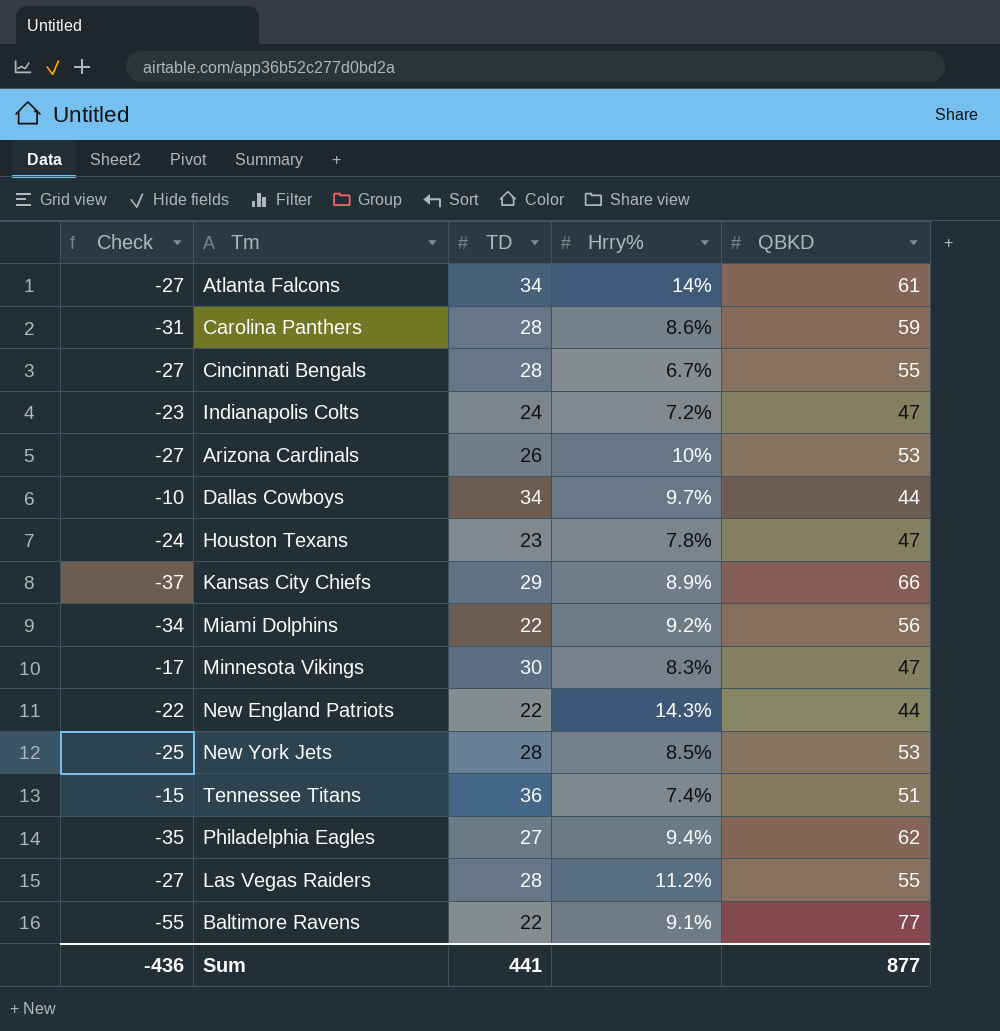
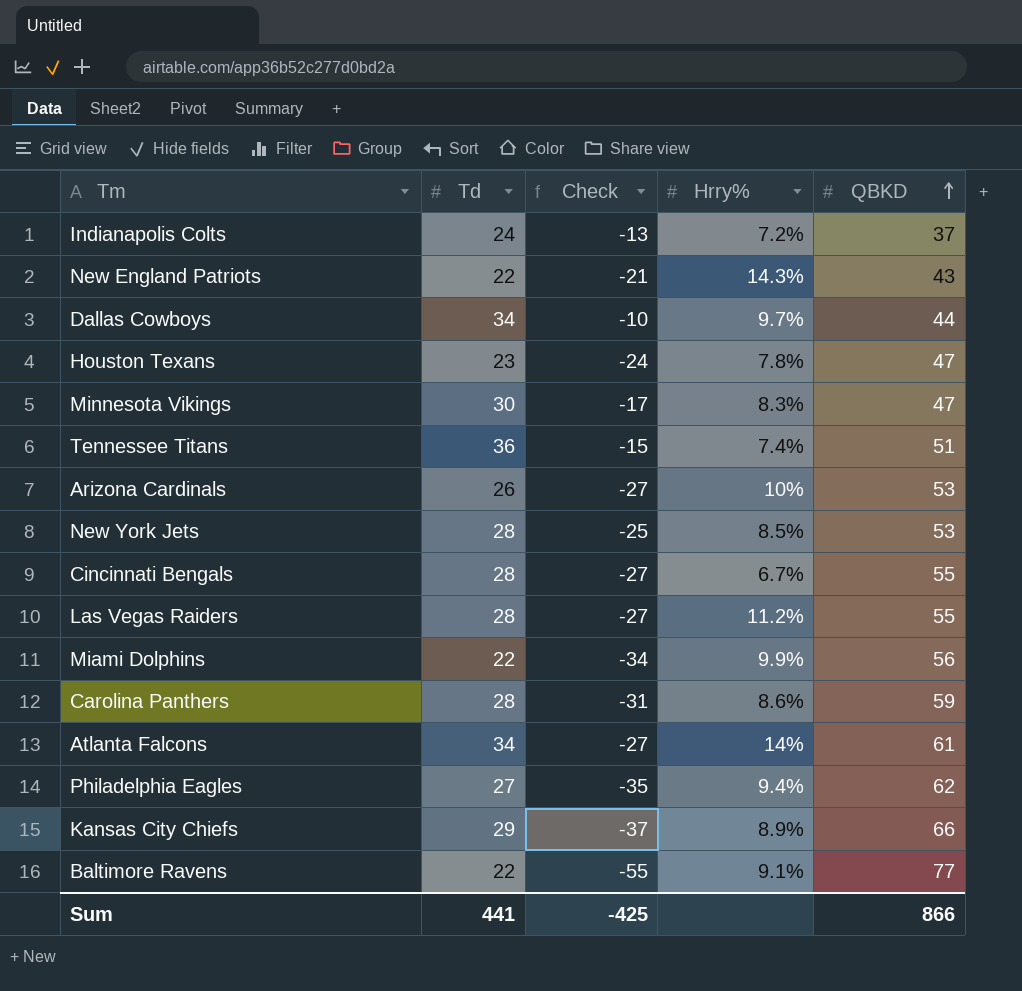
row order: none -> QBKD ascending
column name: TD -> Td
column Check | position: 1 -> 3
Indianapolis Colts | Check: -23 -> -13
Indianapolis Colts | QBKD: 47 -> 37
New England Patriots | Check: -22 -> -21
New England Patriots | QBKD: 44 -> 43
Miami Dolphins | Hrry%: 9.2% -> 9.9%
Sum | Check: -436 -> -425
Sum | QBKD: 877 -> 866

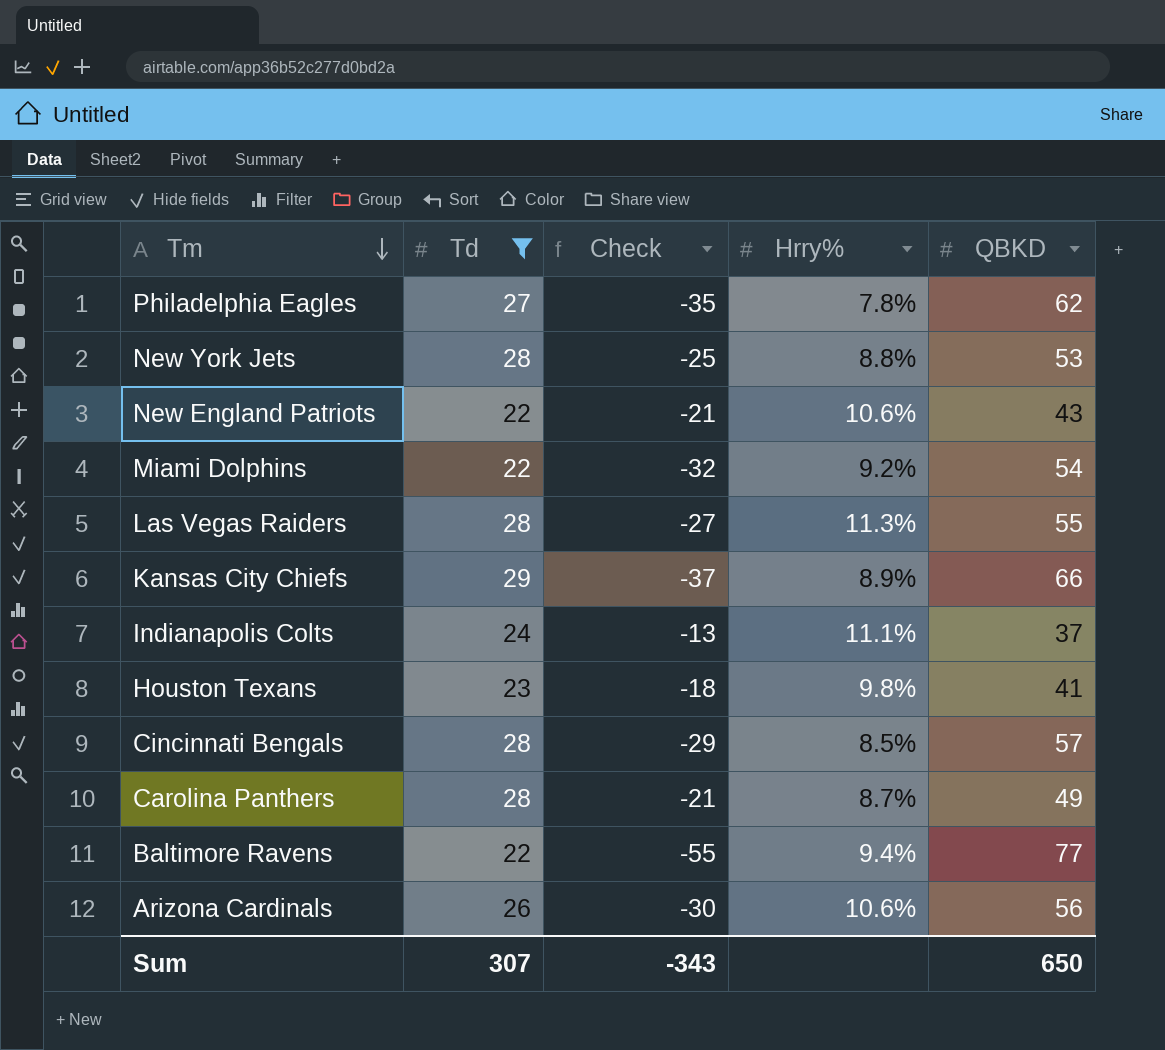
filter: none -> Td <= 29
row order: QBKD ascending -> Tm descending
Philadelphia Eagles | Hrry%: 9.4% -> 7.8%
New York Jets | Hrry%: 8.5% -> 8.8%
New England Patriots | Hrry%: 14.3% -> 10.6%
Miami Dolphins | Check: -34 -> -32
Miami Dolphins | Hrry%: 9.9% -> 9.2%
Miami Dolphins | QBKD: 56 -> 54
Las Vegas Raiders | Hrry%: 11.2% -> 11.3%
Indianapolis Colts | Hrry%: 7.2% -> 11.1%
Houston Texans | Check: -24 -> -18
Houston Texans | Hrry%: 7.8% -> 9.8%
Houston Texans | QBKD: 47 -> 41
Cincinnati Bengals | Check: -27 -> -29
Cincinnati Bengals | Hrry%: 6.7% -> 8.5%
Cincinnati Bengals | QBKD: 55 -> 57
Carolina Panthers | Check: -31 -> -21
Carolina Panthers | Hrry%: 8.6% -> 8.7%
Carolina Panthers | QBKD: 59 -> 49
Baltimore Ravens | Hrry%: 9.1% -> 9.4%
Arizona Cardinals | Check: -27 -> -30
Arizona Cardinals | Hrry%: 10% -> 10.6%
Arizona Cardinals | QBKD: 53 -> 56
Sum | Td: 441 -> 307
Sum | Check: -425 -> -343
Sum | QBKD: 866 -> 650

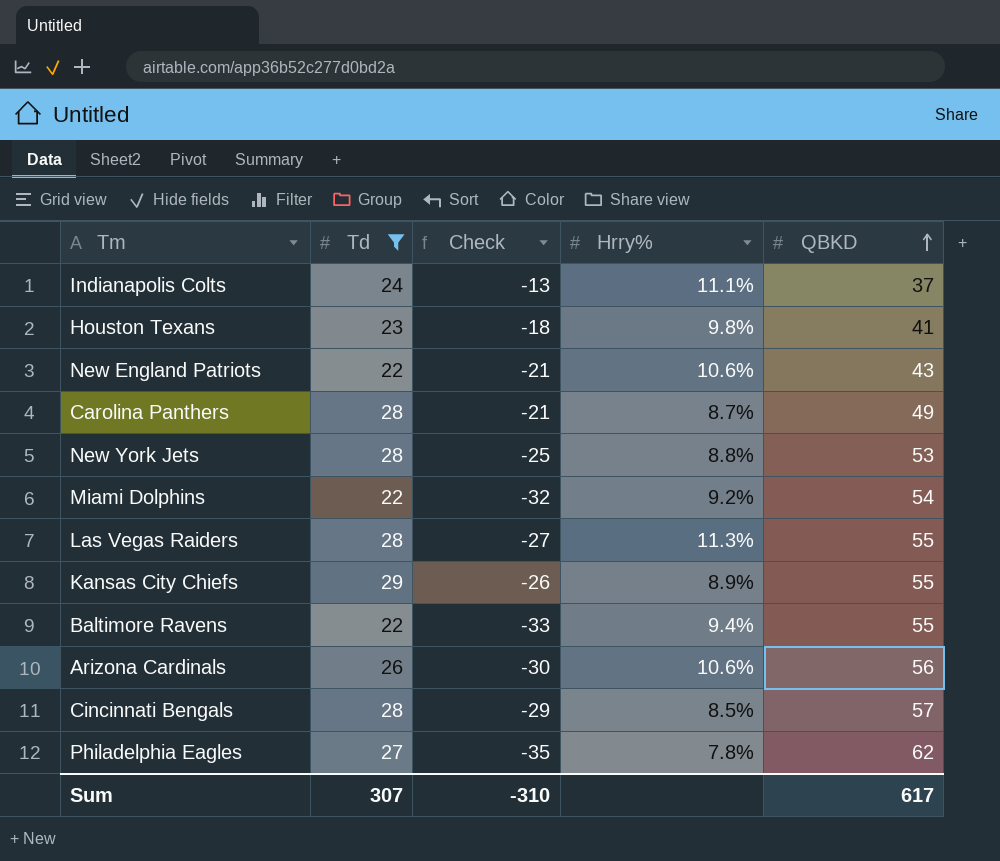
row order: Tm descending -> QBKD ascending
Kansas City Chiefs | Check: -37 -> -26
Kansas City Chiefs | QBKD: 66 -> 55
Baltimore Ravens | Check: -55 -> -33
Baltimore Ravens | QBKD: 77 -> 55
Sum | Check: -343 -> -310
Sum | QBKD: 650 -> 617

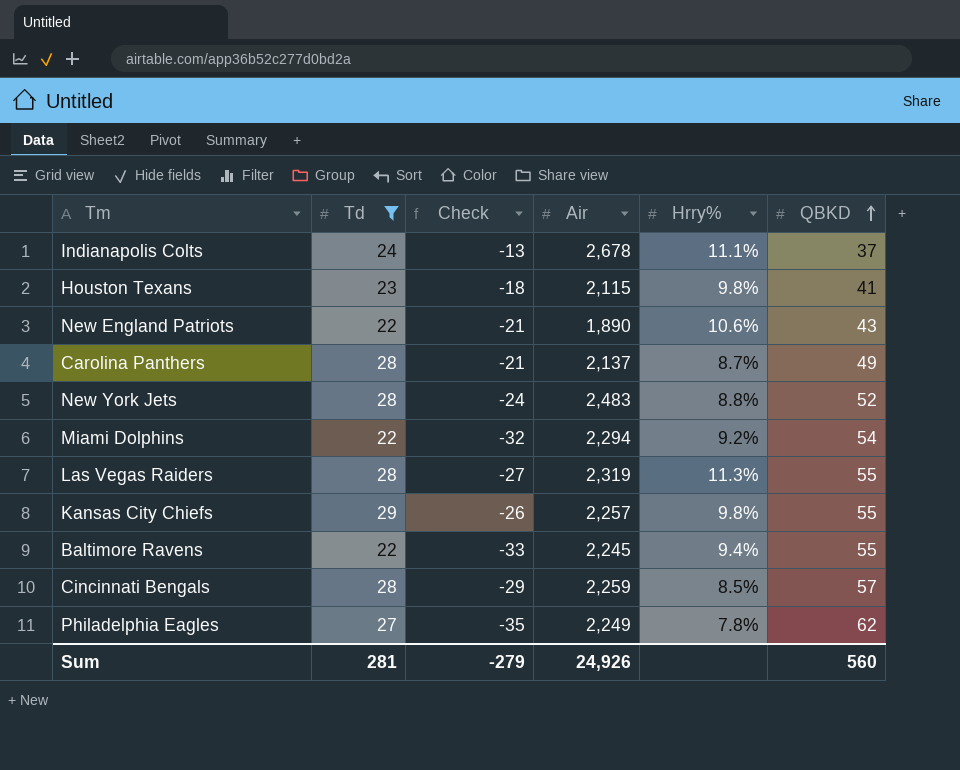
column Air | position: none -> 4
row Arizona Cardinals: 26 | -30 | 10.6% | 56 -> none
New York Jets | Check: -25 -> -24
New York Jets | QBKD: 53 -> 52
Kansas City Chiefs | Hrry%: 8.9% -> 9.8%
Sum | Td: 307 -> 281
Sum | Check: -310 -> -279
Sum | QBKD: 617 -> 560

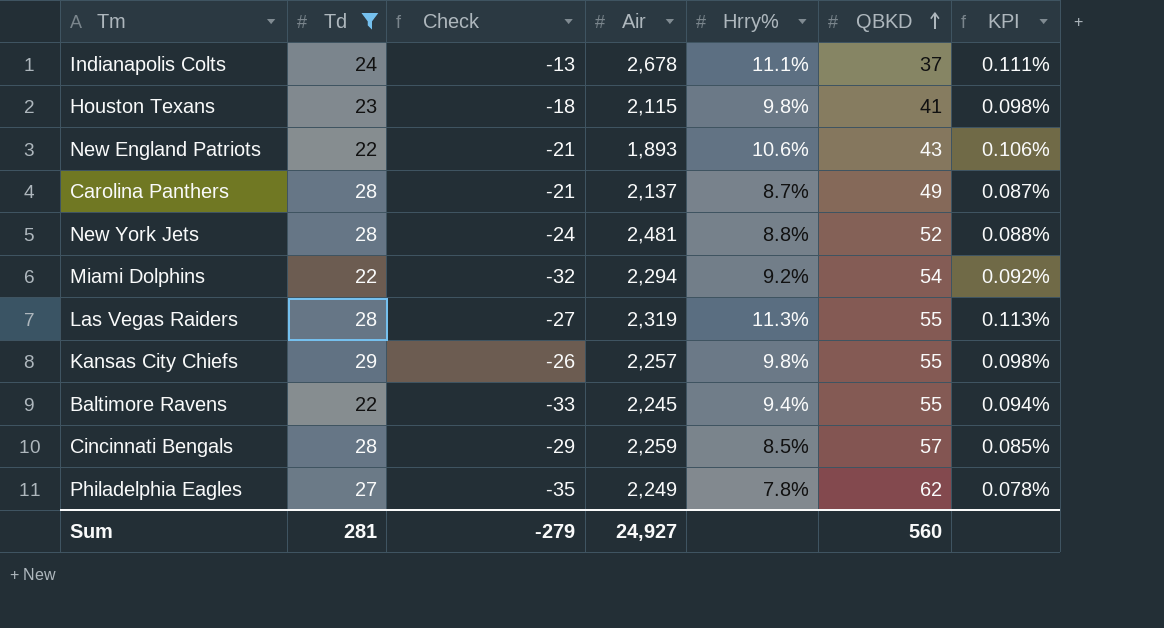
column KPI | formula: none -> [Hrry%] * 0.01
New England Patriots | Air: 1,890 -> 1,893
New York Jets | Air: 2,483 -> 2,481
Sum | Air: 24,926 -> 24,927

